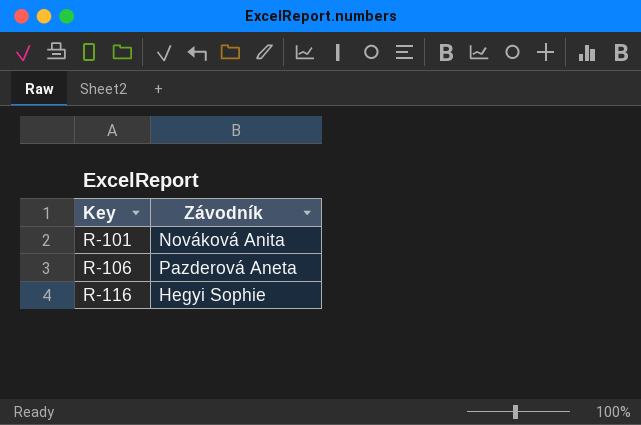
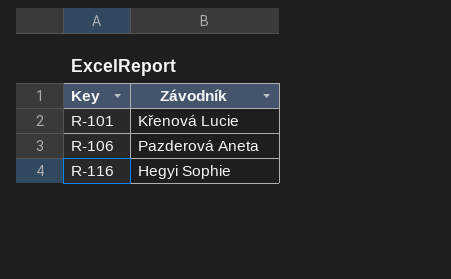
R-101 | Závodník: Nováková Anita -> Křenová Lucie

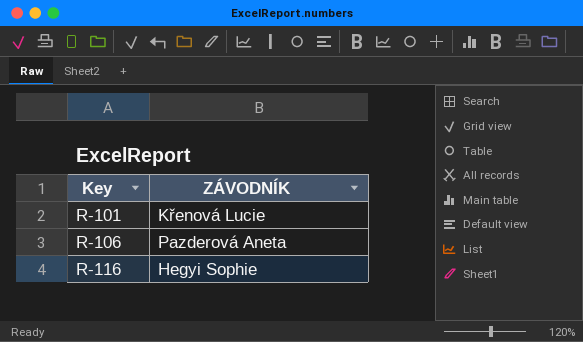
column name: Závodník -> ZÁVODNÍK

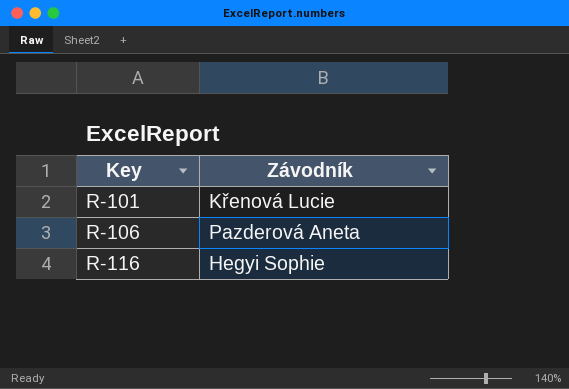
column name: ZÁVODNÍK -> Závodník

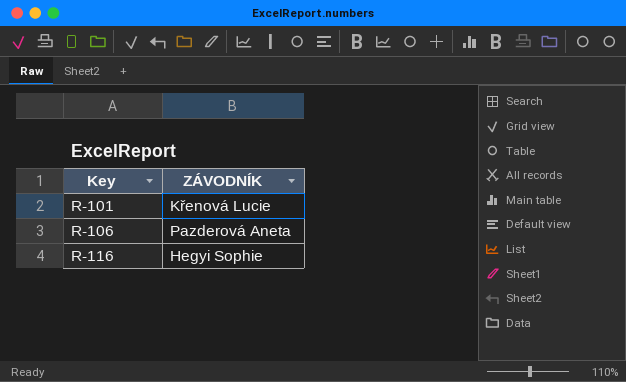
column name: Závodník -> ZÁVODNÍK

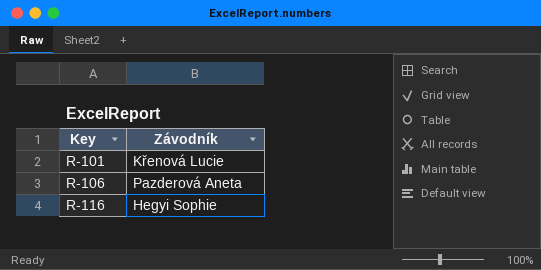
column name: ZÁVODNÍK -> Závodník

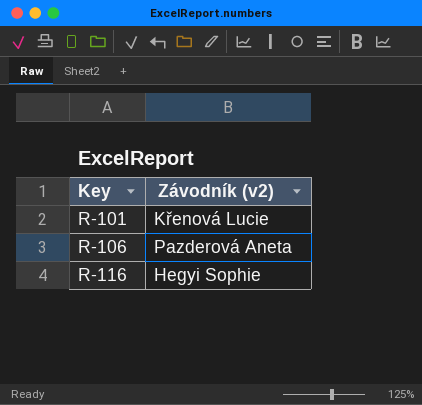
column name: Závodník -> Závodník (v2)

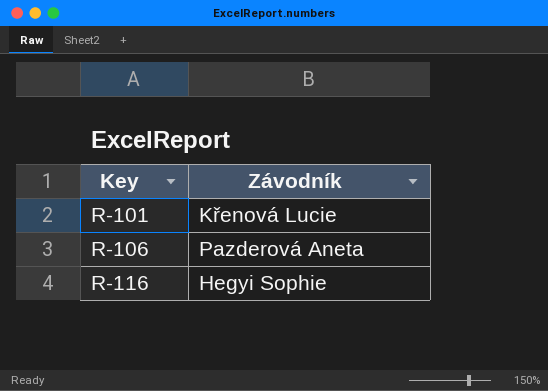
column name: Závodník (v2) -> Závodník

